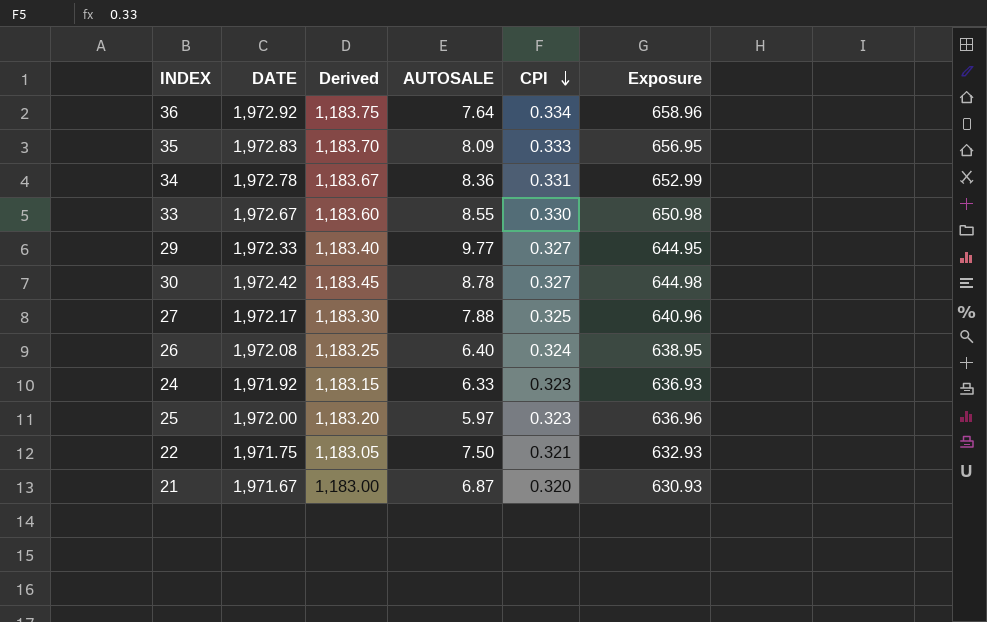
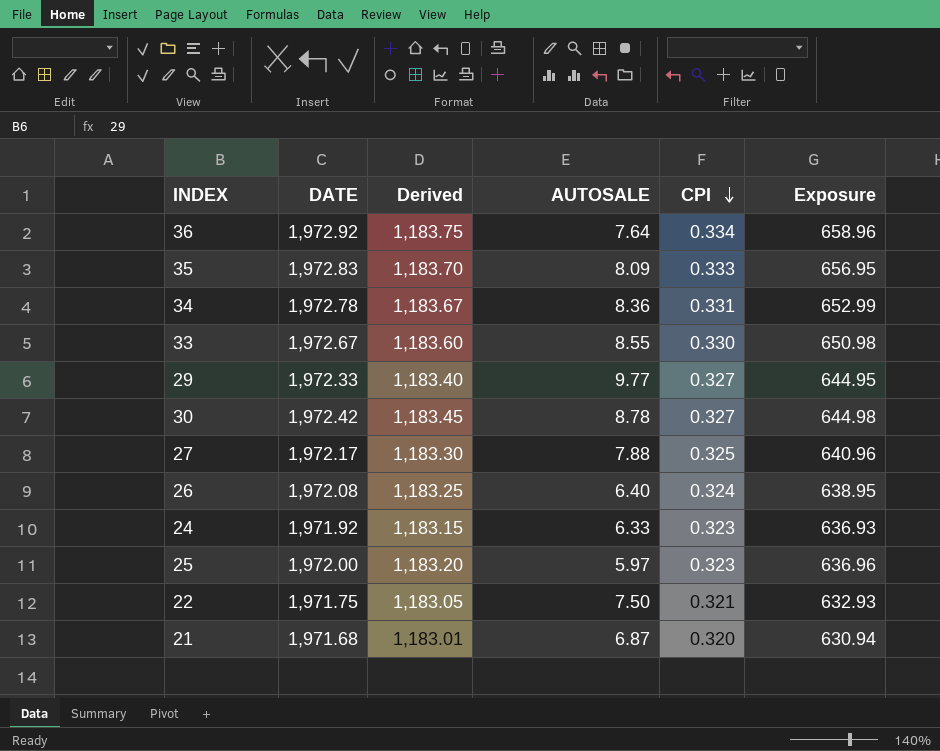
21 | DATE: 1,971.67 -> 1,971.68
21 | Derived: 1,183.00 -> 1,183.01
21 | Exposure: 630.93 -> 630.94

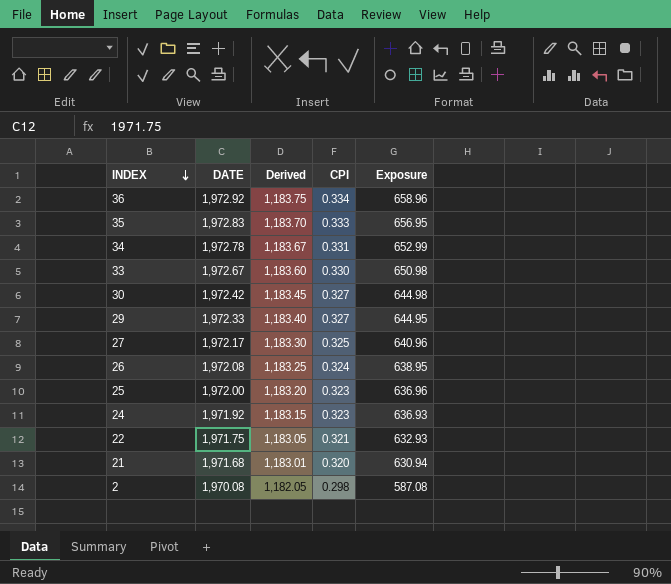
row order: CPI descending -> INDEX descending
column AUTOSALE | position: 4 -> none
row 2: none -> 1,970.08 | 1,182.05 | 0.298 | 587.08

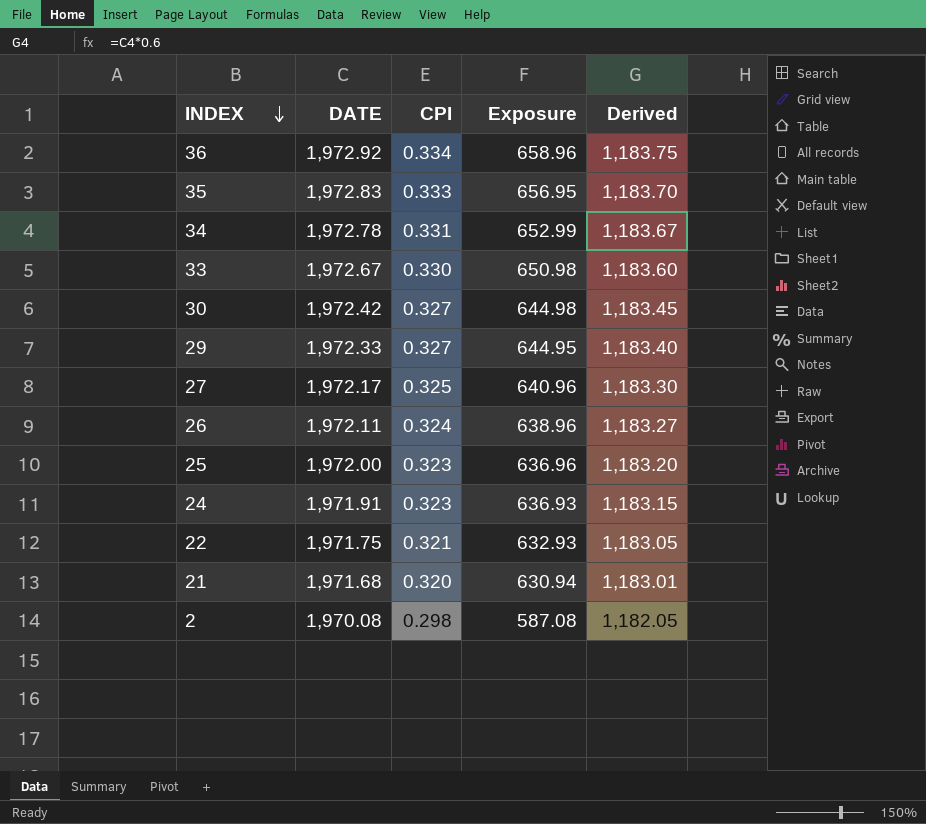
column Derived | position: 3 -> 5
26 | DATE: 1,972.08 -> 1,972.11
26 | Exposure: 638.95 -> 638.96
26 | Derived: 1,183.25 -> 1,183.27
24 | DATE: 1,971.92 -> 1,971.91

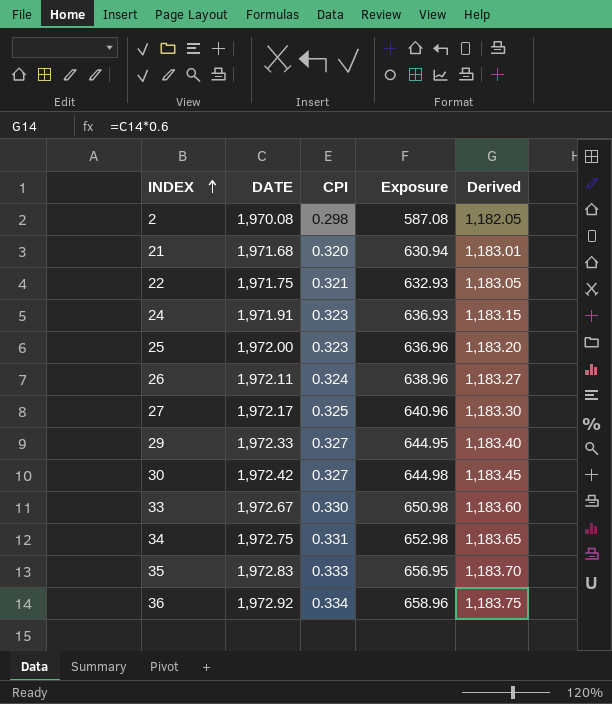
row order: INDEX descending -> INDEX ascending
34 | DATE: 1,972.78 -> 1,972.75
34 | Exposure: 652.99 -> 652.98
34 | Derived: 1,183.67 -> 1,183.65

